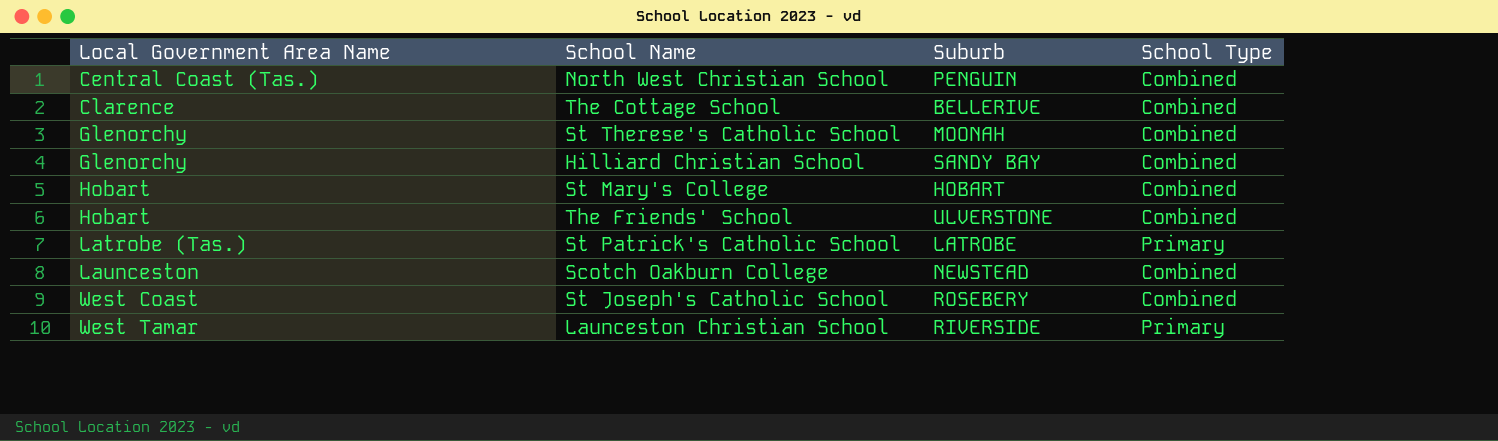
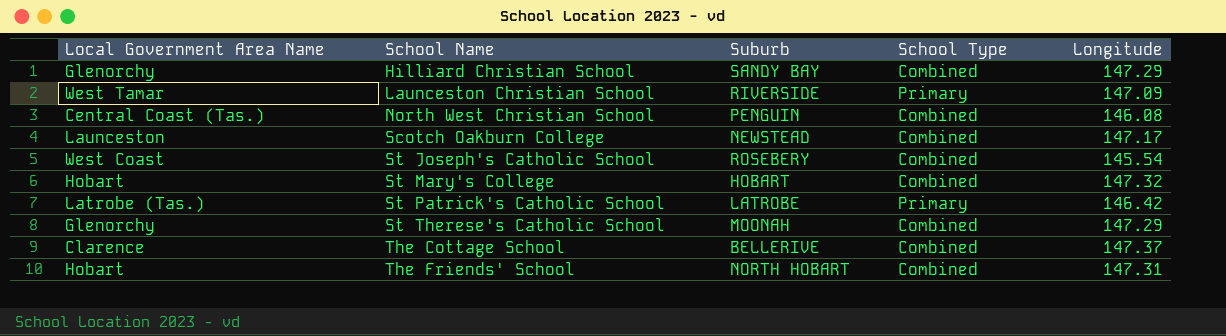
row order: Local Government Area Name ascending -> School Name ascending
column Longitude | position: none -> 5
The Friends' School | Suburb: ULVERSTONE -> NORTH HOBART

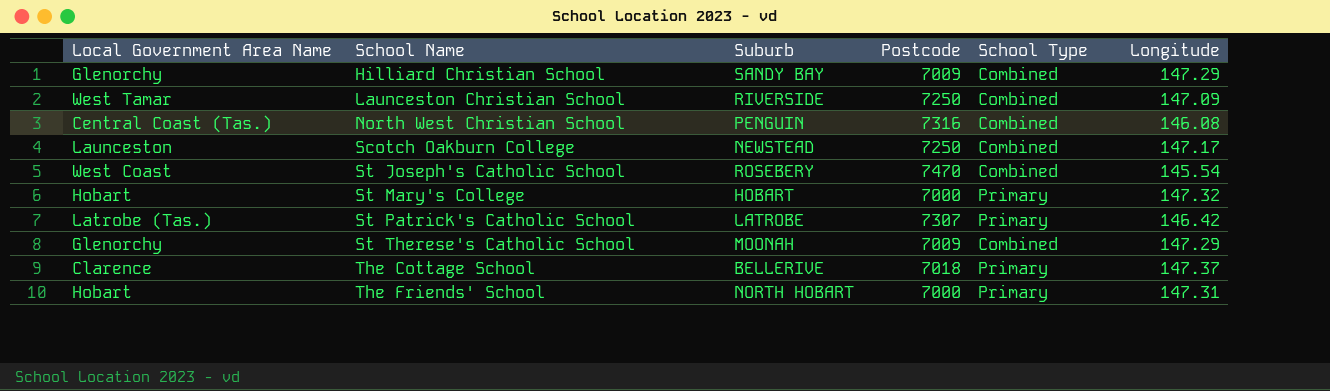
column Postcode | position: none -> 4
Launceston Christian School | School Type: Primary -> Combined
St Mary's College | School Type: Combined -> Primary
The Cottage School | School Type: Combined -> Primary
The Friends' School | School Type: Combined -> Primary

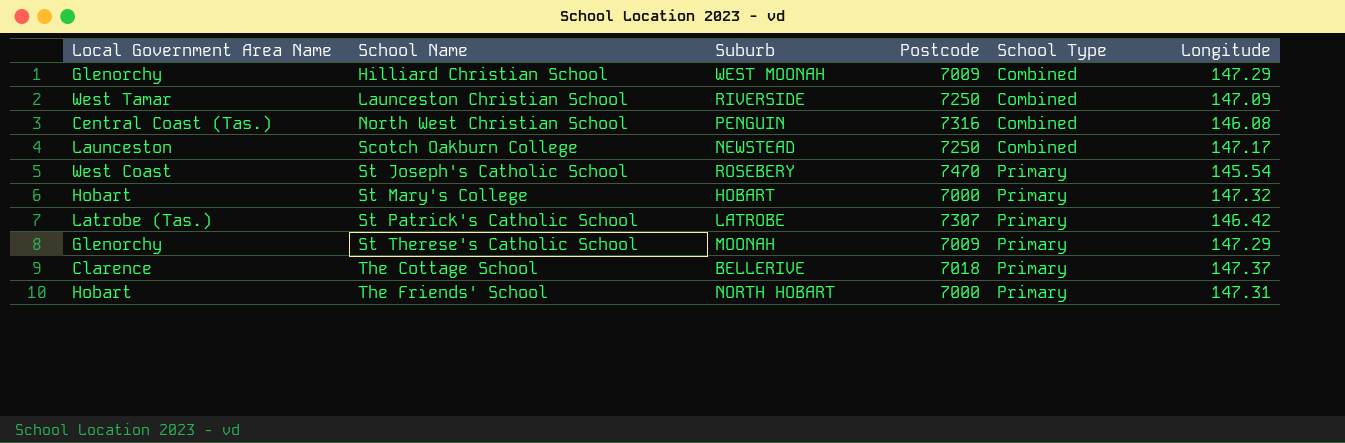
Hilliard Christian School | Suburb: SANDY BAY -> WEST MOONAH
St Joseph's Catholic School | School Type: Combined -> Primary
St Therese's Catholic School | School Type: Combined -> Primary

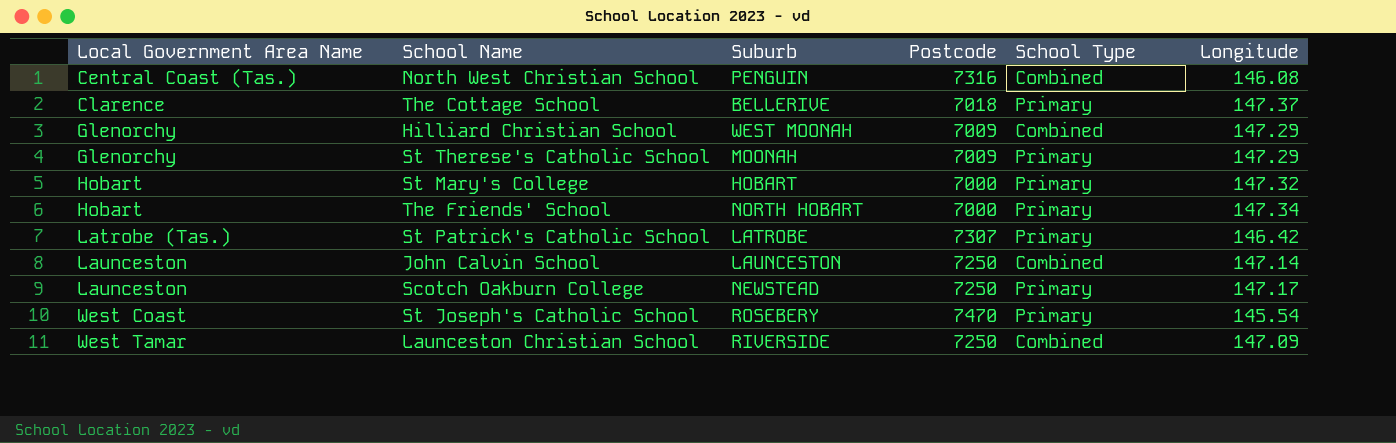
row order: School Name ascending -> Local Government Area Name ascending
The Friends' School | Longitude: 147.31 -> 147.34
row John Calvin School: none -> Launceston | LAUNCESTON | 7250 | Combined | 147.14
Scotch Oakburn College | School Type: Combined -> Primary

